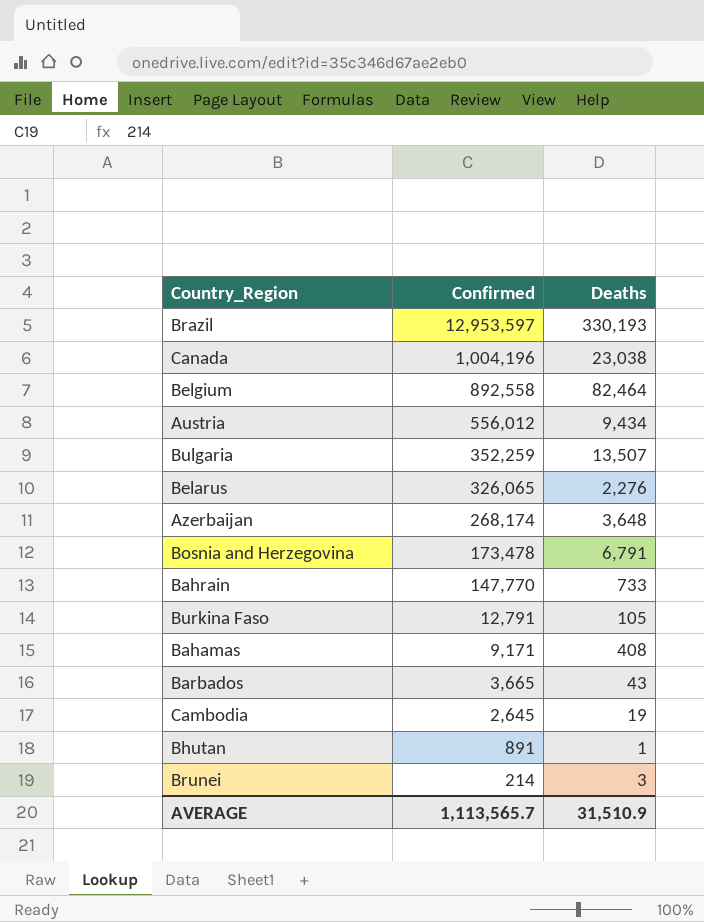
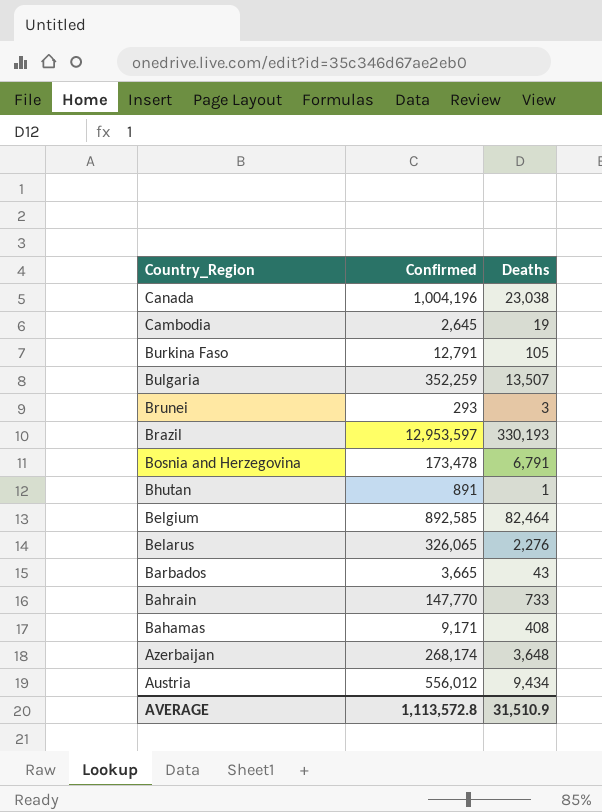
row order: Confirmed descending -> Country_Region descending
Brunei | Confirmed: 214 -> 293
Belgium | Confirmed: 892,558 -> 892,585
AVERAGE | Confirmed: 1,113,565.7 -> 1,113,572.8

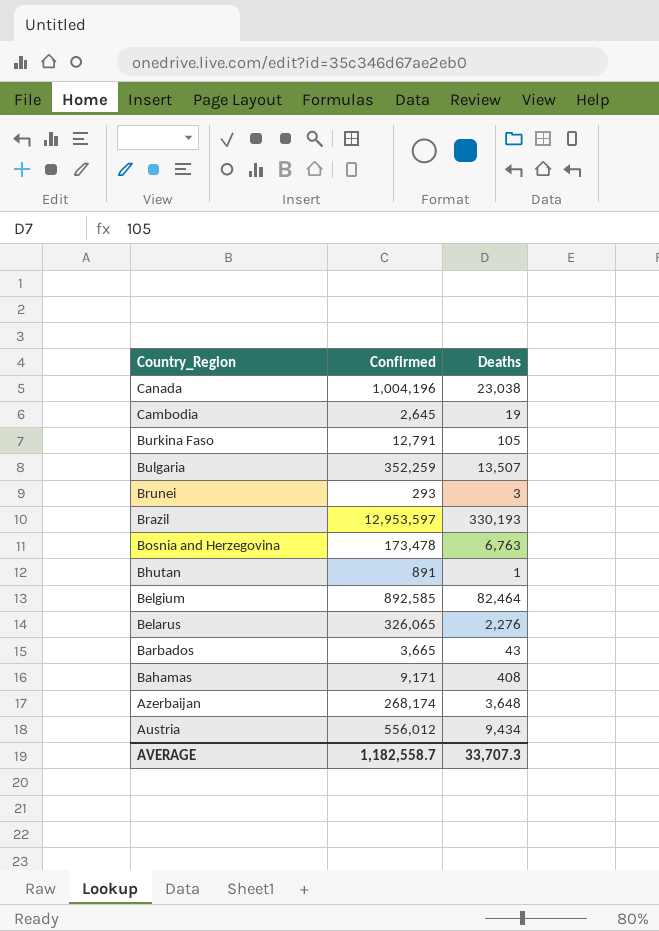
row Bahrain: 147,770 | 733 -> none
Bosnia and Herzegovina | Deaths: 6,791 -> 6,763
AVERAGE | Confirmed: 1,113,572.8 -> 1,182,558.7
AVERAGE | Deaths: 31,510.9 -> 33,707.3

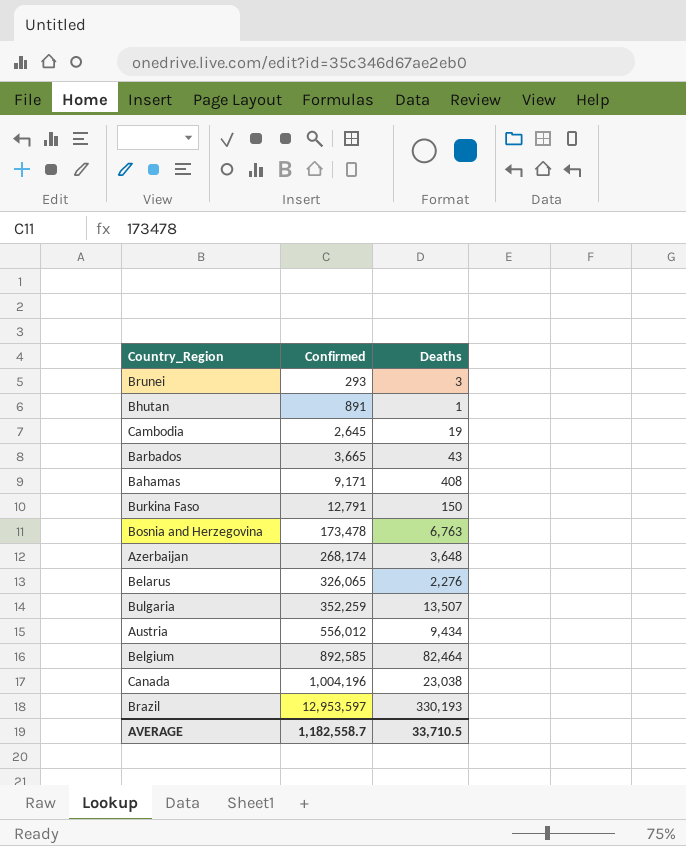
row order: Country_Region descending -> Confirmed ascending
Burkina Faso | Deaths: 105 -> 150
AVERAGE | Deaths: 33,707.3 -> 33,710.5

